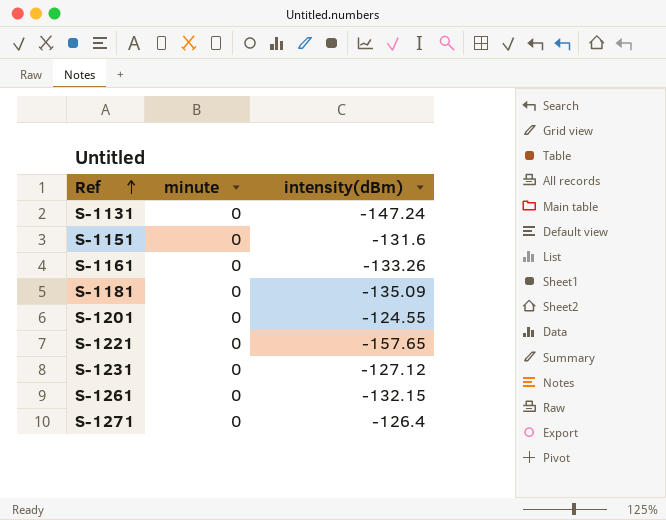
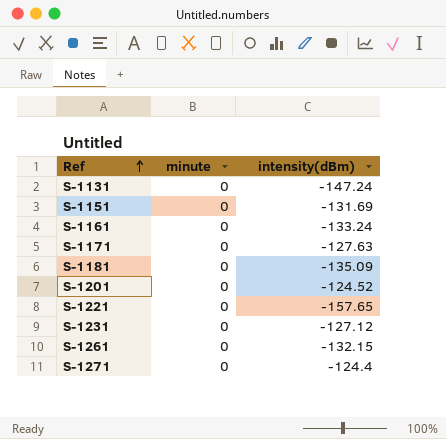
S-1151 | intensity(dBm): -131.6 -> -131.69
S-1161 | intensity(dBm): -133.26 -> -133.24
row S-1171: none -> 0 | -127.63
S-1201 | intensity(dBm): -124.55 -> -124.52
S-1271 | intensity(dBm): -126.4 -> -124.4

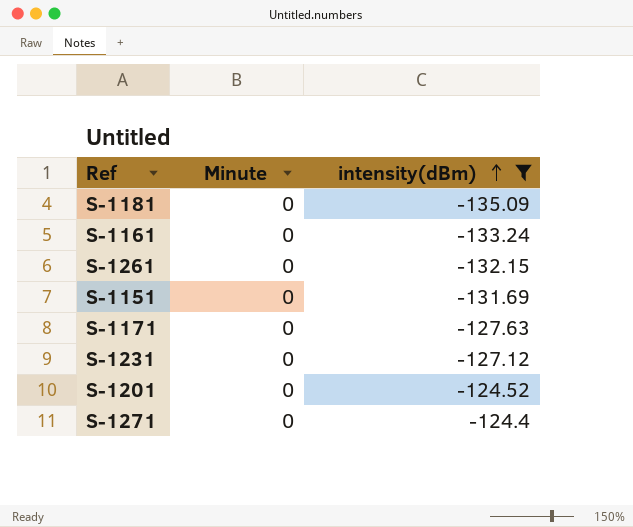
filter: none -> intensity(dBm) >= -135.09
row order: Ref ascending -> intensity(dBm) ascending
column name: minute -> Minute

